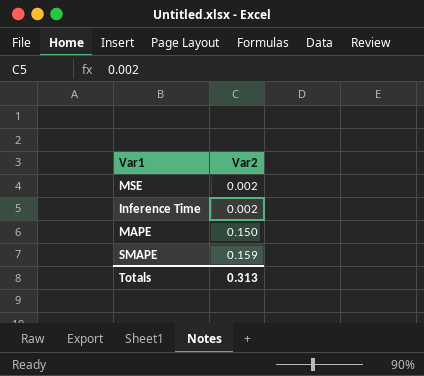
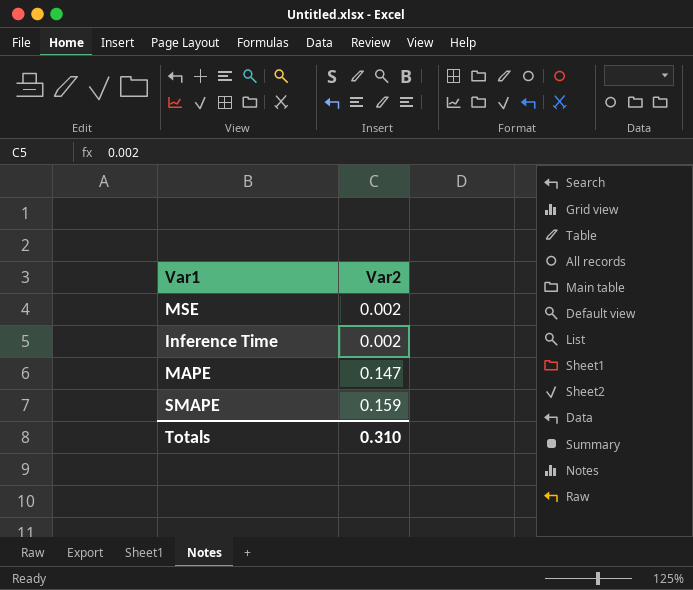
MAPE | Var2: 0.150 -> 0.147
Totals | Var2: 0.313 -> 0.310

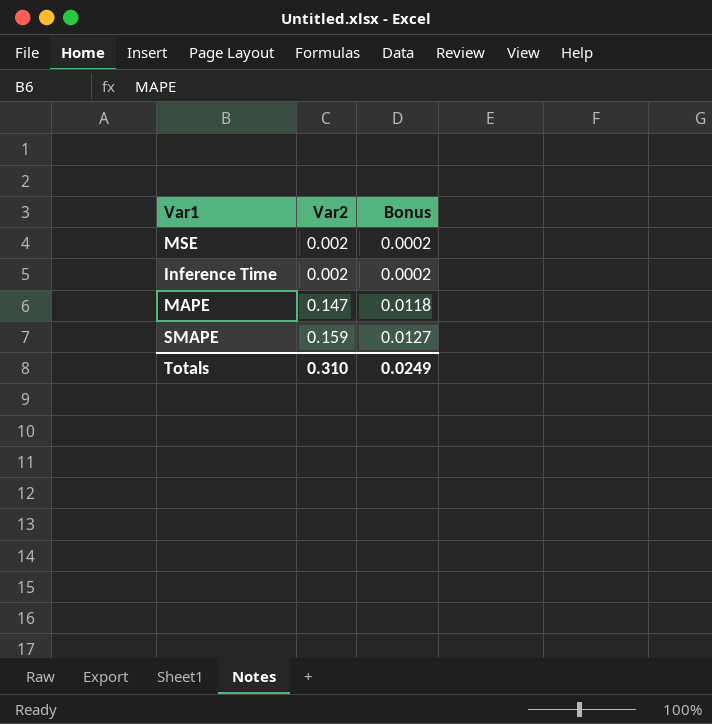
column Bonus | formula: none -> [Var2] * 0.08

